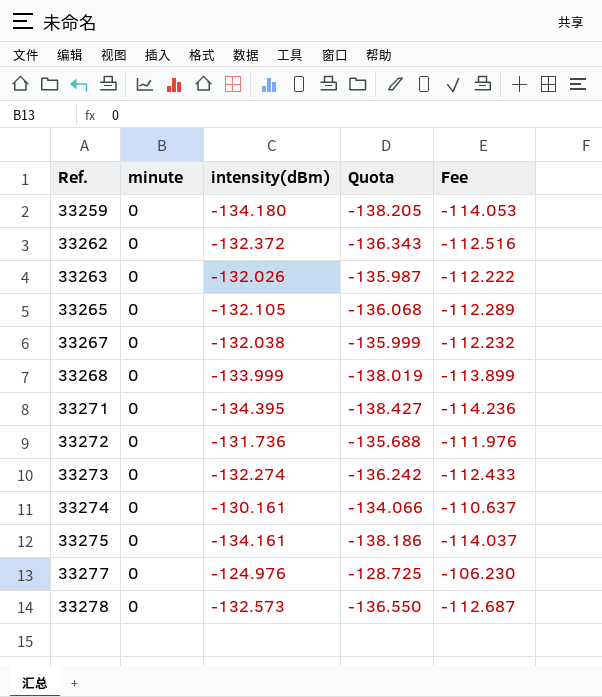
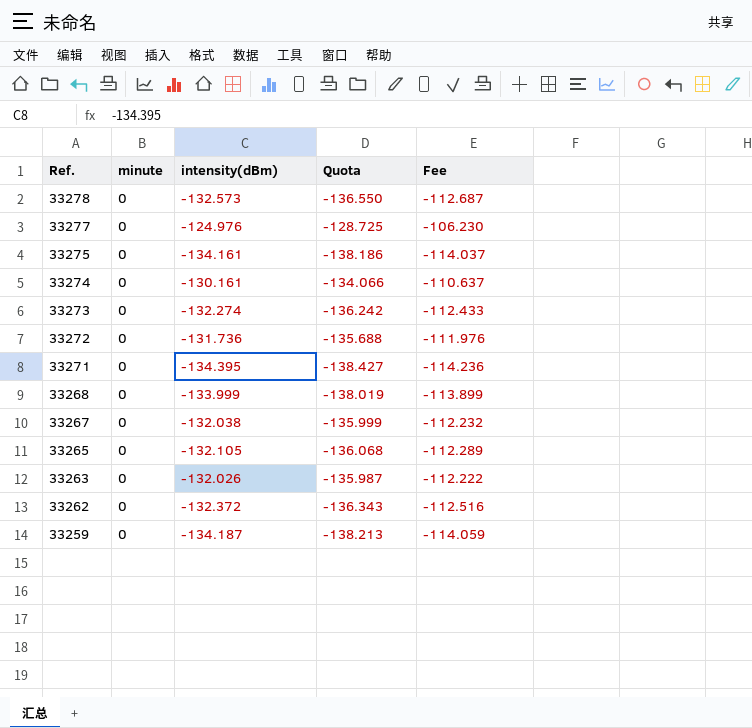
row order: Ref. ascending -> Ref. descending
33259 | intensity(dBm): -134.180 -> -134.187
33259 | Quota: -138.205 -> -138.213
33259 | Fee: -114.053 -> -114.059

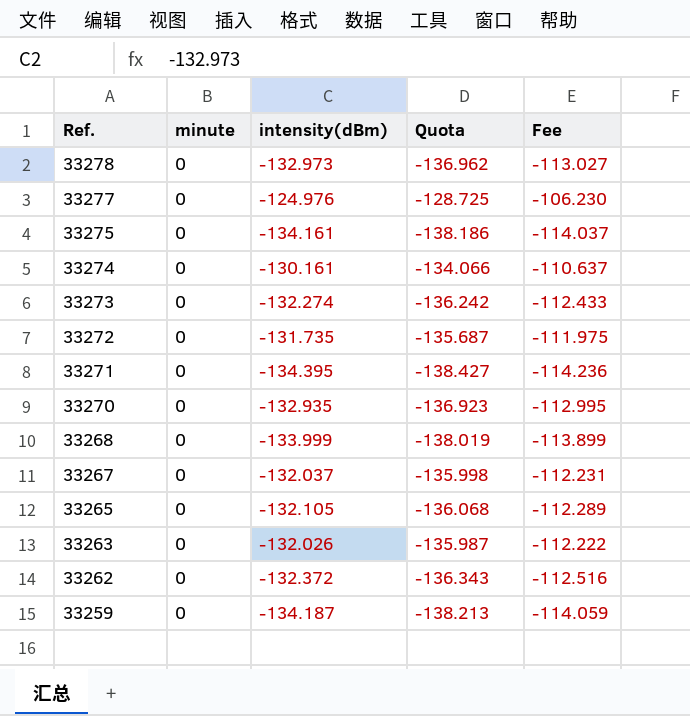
33278 | intensity(dBm): -132.573 -> -132.973
33278 | Quota: -136.550 -> -136.962
33278 | Fee: -112.687 -> -113.027
33272 | intensity(dBm): -131.736 -> -131.735
33272 | Quota: -135.688 -> -135.687
33272 | Fee: -111.976 -> -111.975
row 33270: none -> 0 | -132.935 | -136.923 | -112.995
33267 | intensity(dBm): -132.038 -> -132.037
33267 | Quota: -135.999 -> -135.998
33267 | Fee: -112.232 -> -112.231

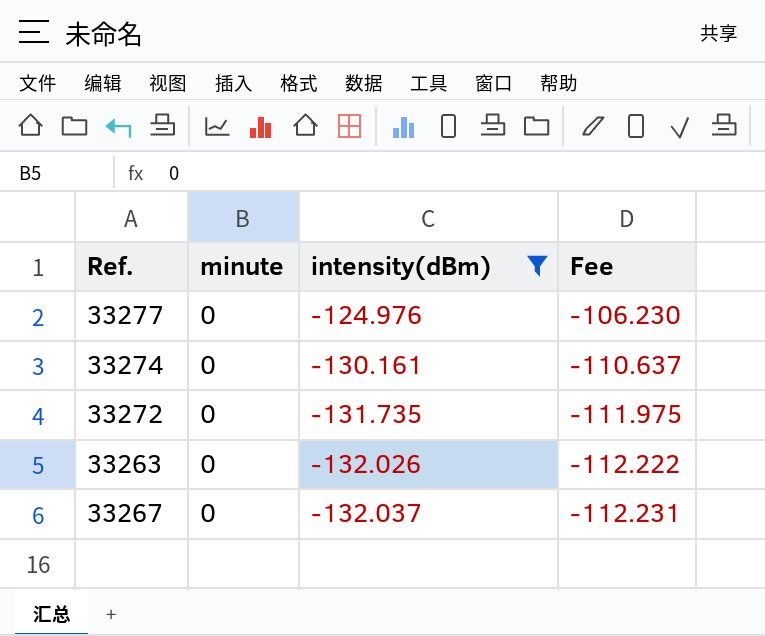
filter: none -> intensity(dBm) >= -132.037
row order: Ref. descending -> intensity(dBm) descending
column Quota | formula: [intensity(dBm)] * 1.03 -> none

